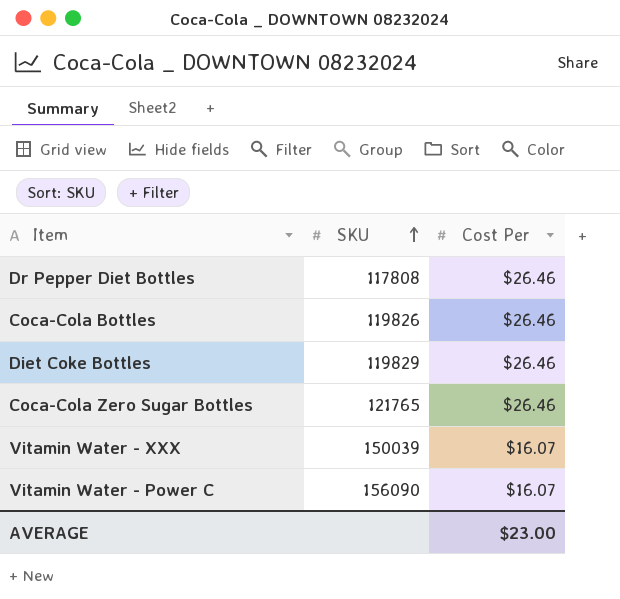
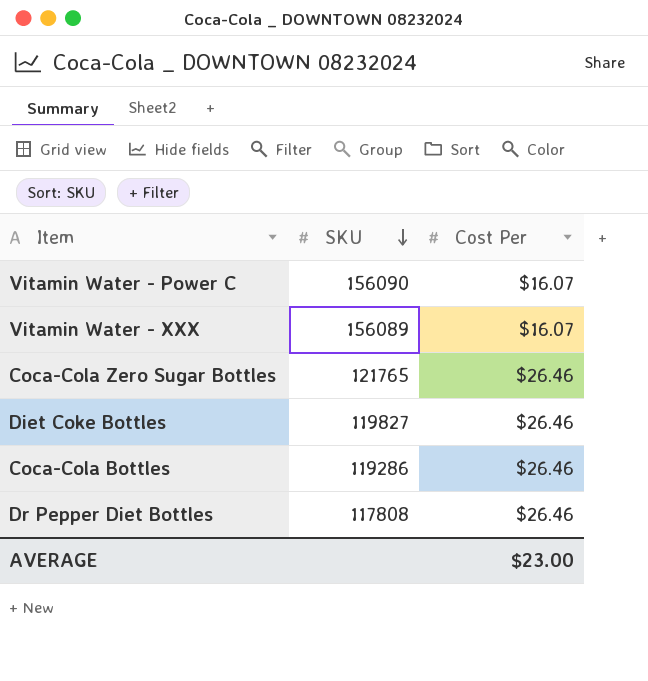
row order: SKU ascending -> SKU descending
Vitamin Water - XXX | SKU: 150039 -> 156089
Diet Coke Bottles | SKU: 119829 -> 119827
Coca-Cola Bottles | SKU: 119826 -> 119286

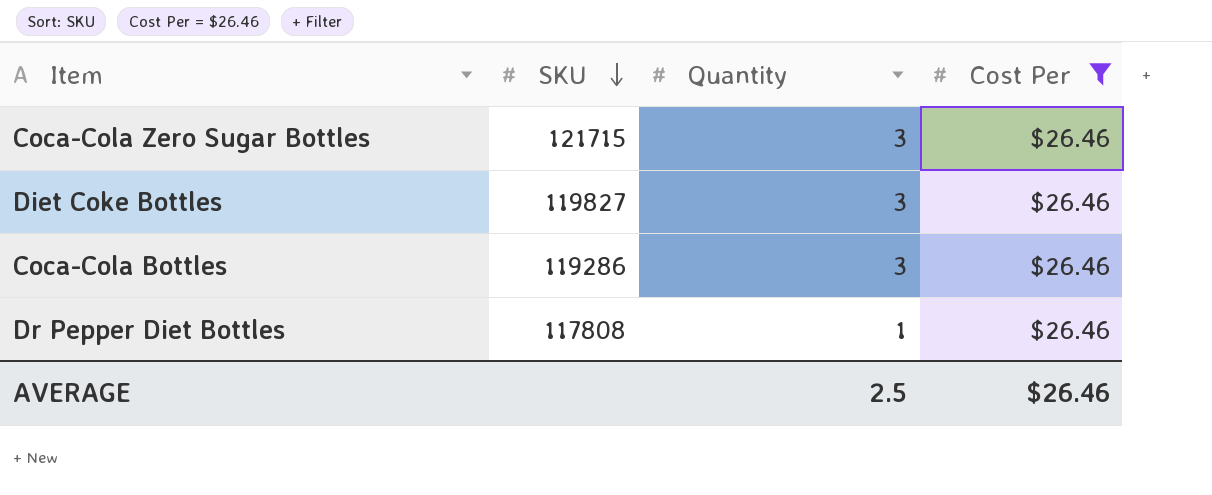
filter: none -> Cost Per = $26.46
column Quantity | position: none -> 3
Coca-Cola Zero Sugar Bottles | SKU: 121765 -> 121715
AVERAGE | Cost Per: $23.00 -> $26.46

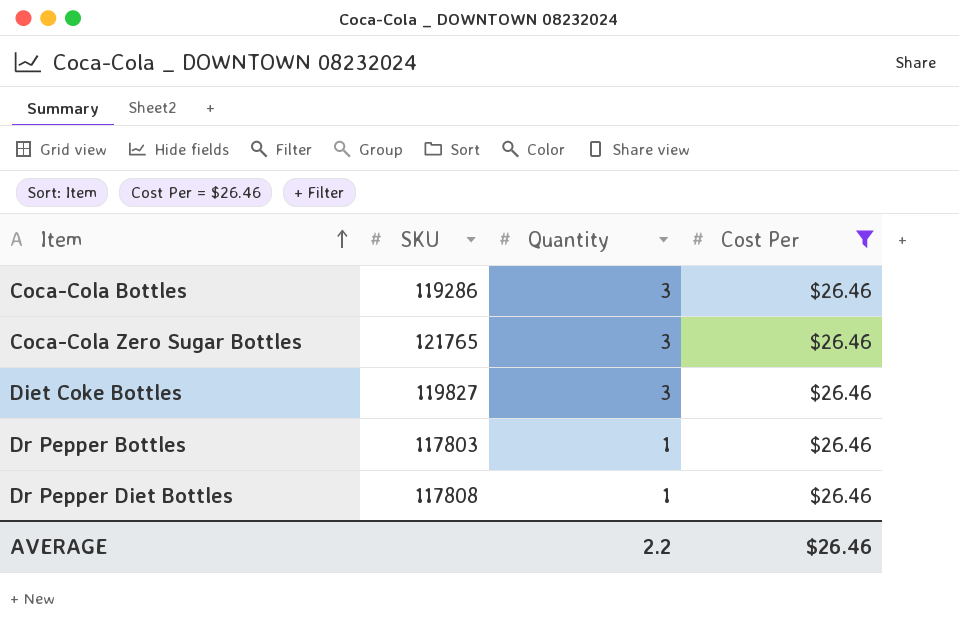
row order: SKU descending -> Item ascending
Coca-Cola Zero Sugar Bottles | SKU: 121715 -> 121765
row Dr Pepper Bottles: none -> 117803 | 1 | $26.46
AVERAGE | Quantity: 2.5 -> 2.2

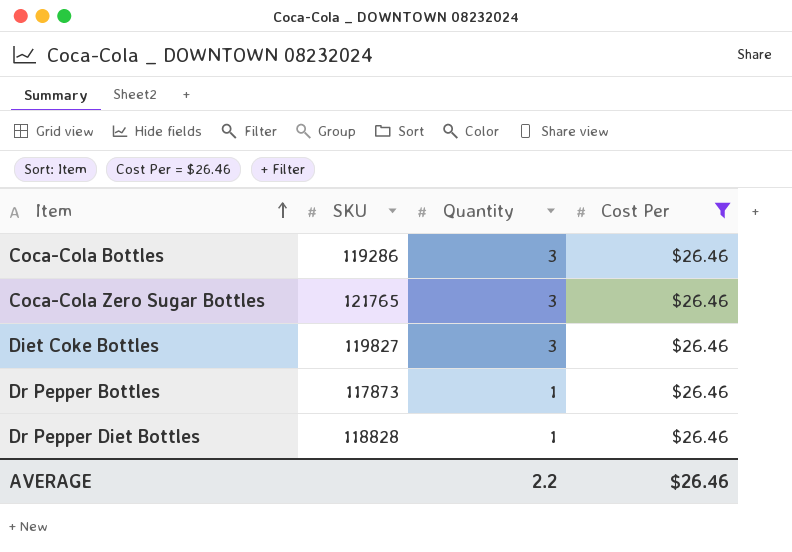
Dr Pepper Bottles | SKU: 117803 -> 117873
Dr Pepper Diet Bottles | SKU: 117808 -> 118828

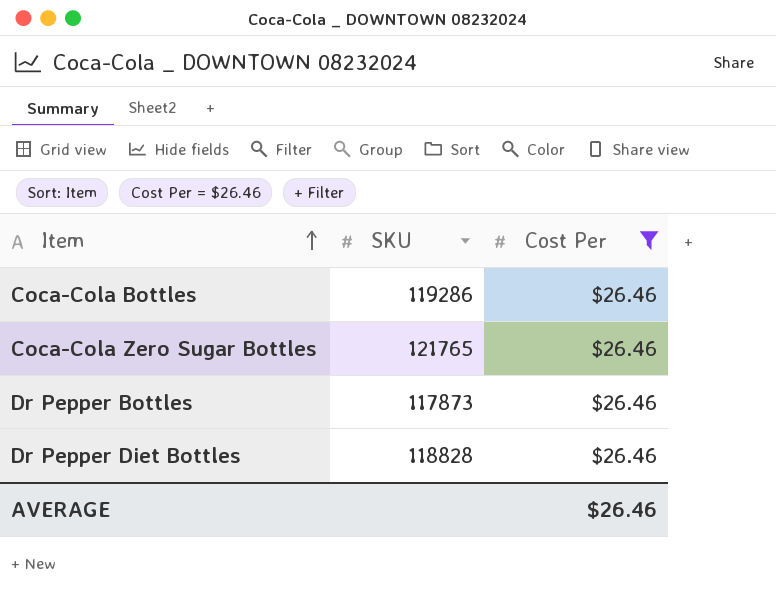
column Quantity | position: 3 -> none
row Diet Coke Bottles: 119827 | 3 | $26.46 -> none

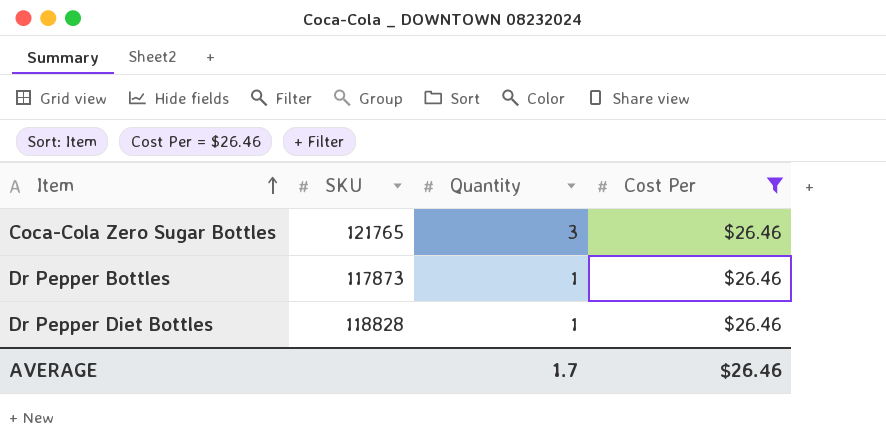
column Quantity | position: none -> 3
row Coca-Cola Bottles: 119286 | $26.46 -> none

